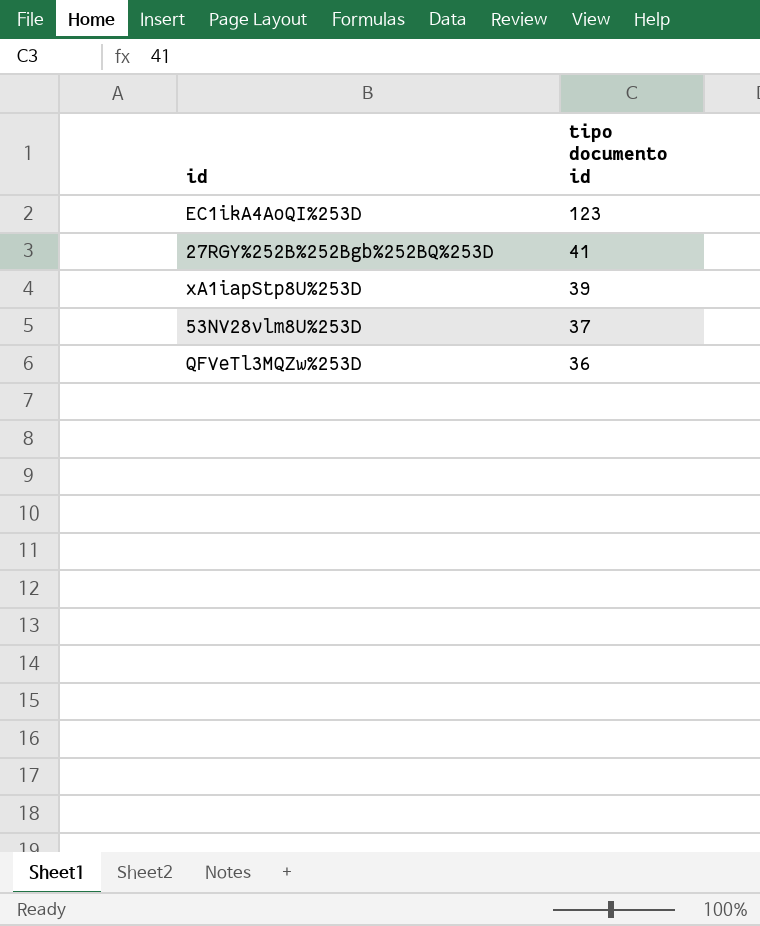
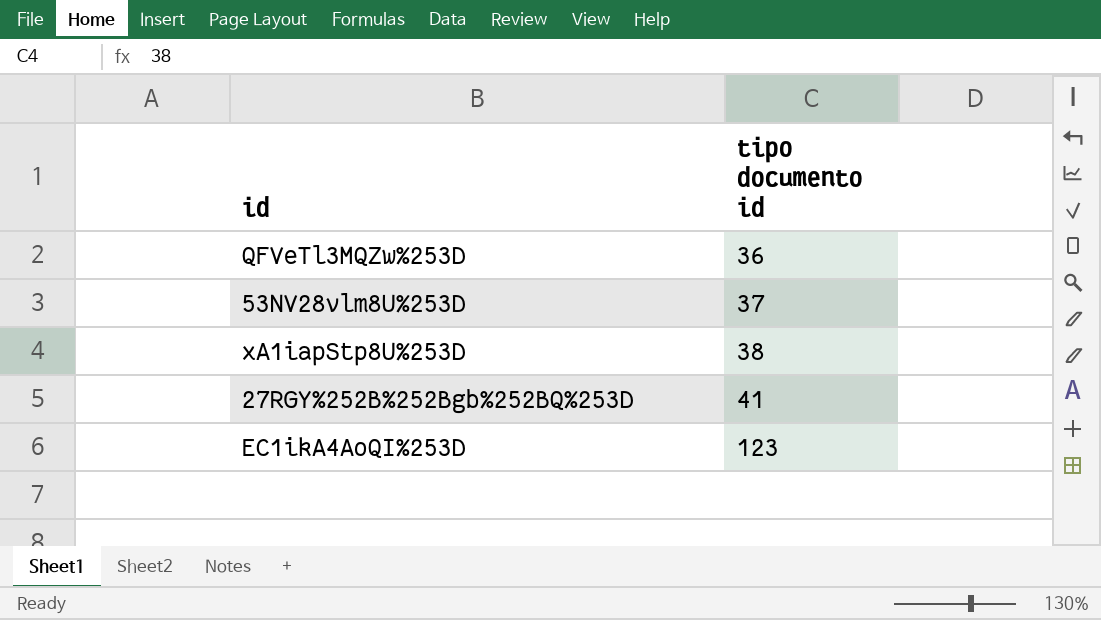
row order: tipo documento id descending -> tipo documento id ascending
xA1iapStp8U%253D | tipo documento id: 39 -> 38

